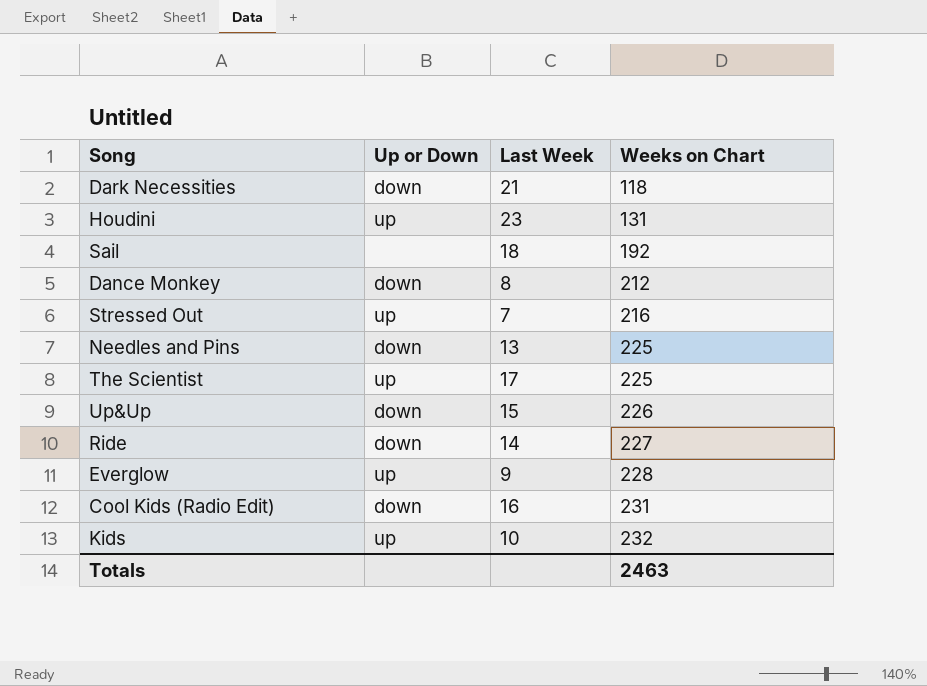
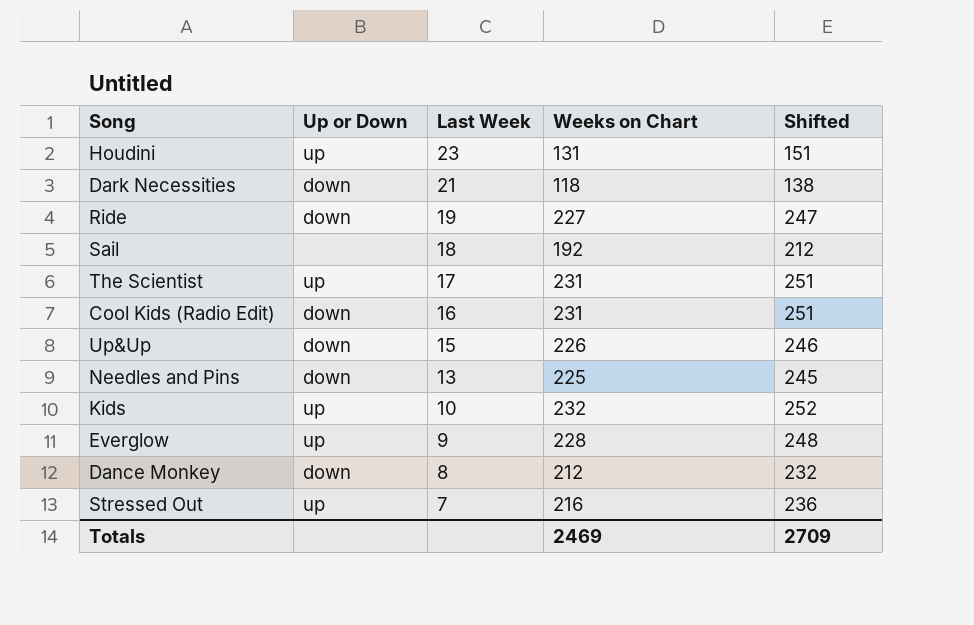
row order: Weeks on Chart ascending -> Last Week descending
column Shifted | formula: none -> [Weeks on Chart] + 20
Ride | Last Week: 14 -> 19
The Scientist | Weeks on Chart: 225 -> 231
Totals | Weeks on Chart: 2463 -> 2469

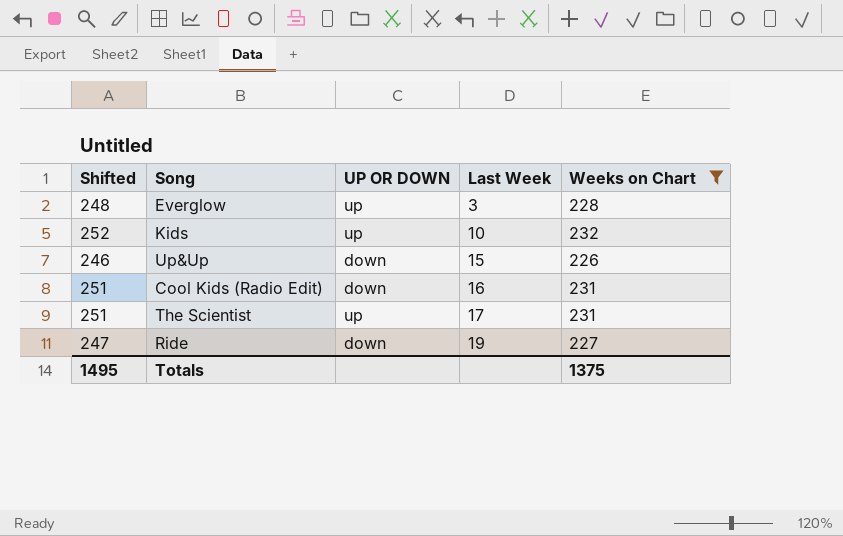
filter: none -> Weeks on Chart >= 226
row order: Last Week descending -> Last Week ascending
column Shifted | position: 5 -> 1
column name: Up or Down -> UP OR DOWN
Everglow | Last Week: 9 -> 3
Totals | Shifted: 2709 -> 1495
Totals | Weeks on Chart: 2469 -> 1375

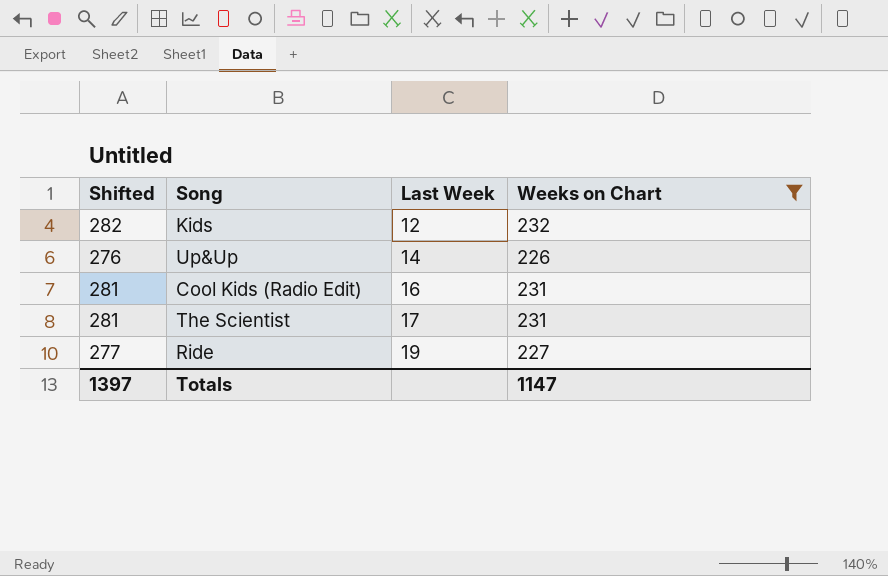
column UP OR DOWN | position: 3 -> none
column Shifted | formula: [Weeks on Chart] + 20 -> [Weeks on Chart] + 50
row Everglow: 248 | up | 3 | 228 -> none
Kids | Last Week: 10 -> 12
Up&Up | Last Week: 15 -> 14
Totals | Shifted: 1495 -> 1397
Totals | Weeks on Chart: 1375 -> 1147

